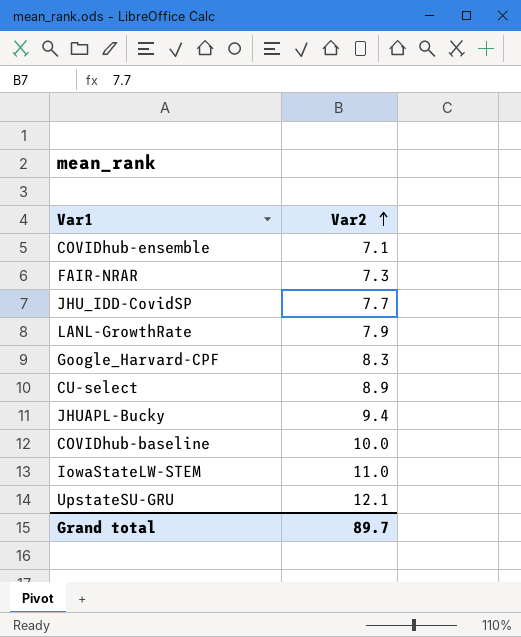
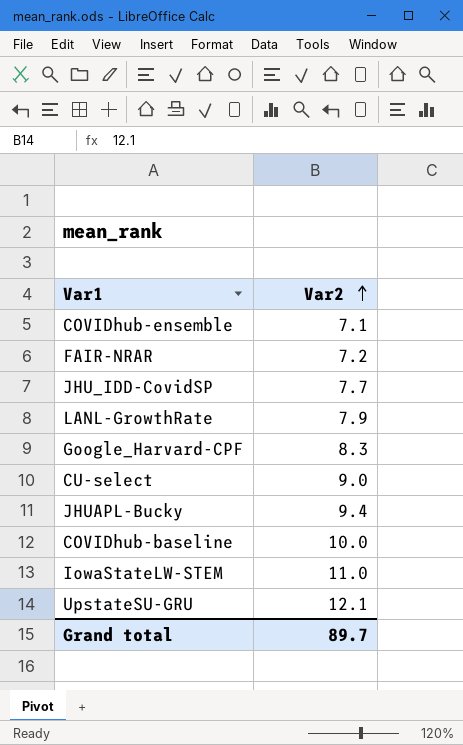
FAIR-NRAR | Var2: 7.3 -> 7.2
CU-select | Var2: 8.9 -> 9.0

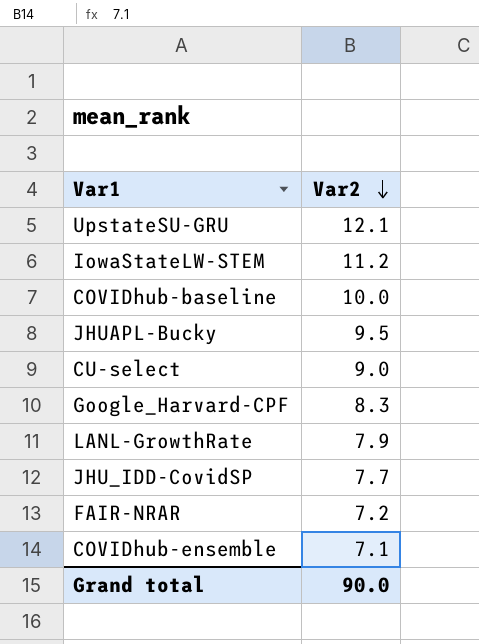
row order: Var2 ascending -> Var2 descending
IowaStateLW-STEM | Var2: 11.0 -> 11.2
JHUAPL-Bucky | Var2: 9.4 -> 9.5
Grand total | Var2: 89.7 -> 90.0

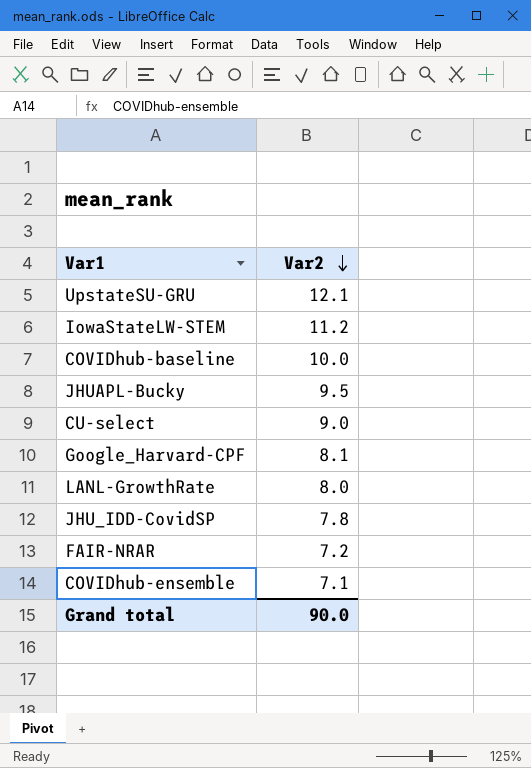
Google_Harvard-CPF | Var2: 8.3 -> 8.1
LANL-GrowthRate | Var2: 7.9 -> 8.0
JHU_IDD-CovidSP | Var2: 7.7 -> 7.8

